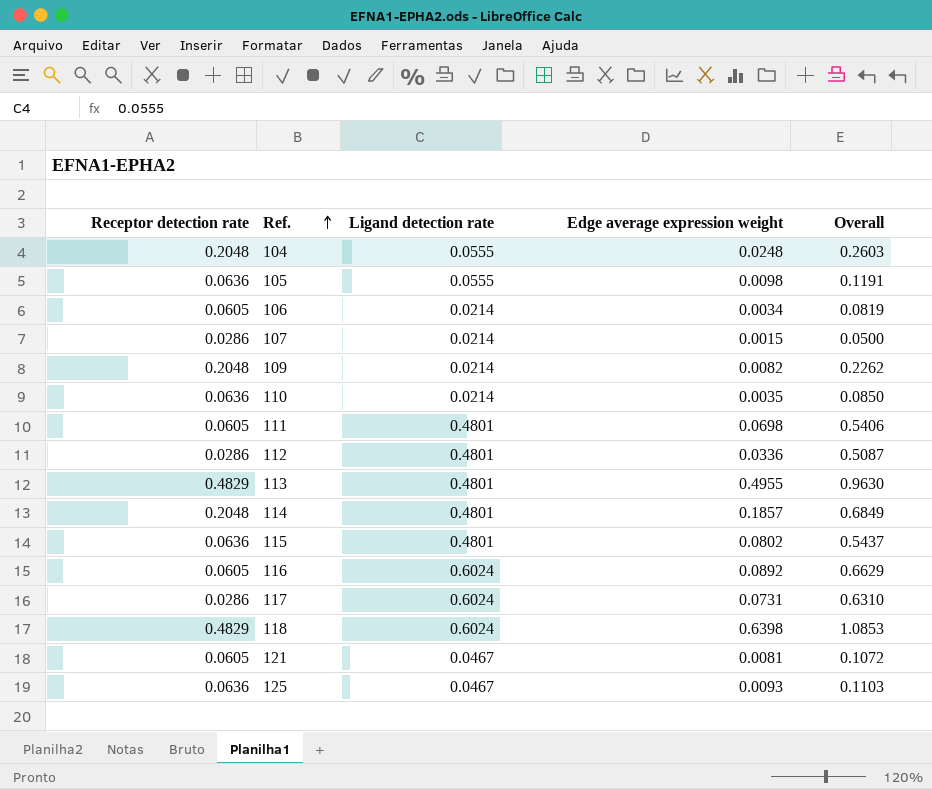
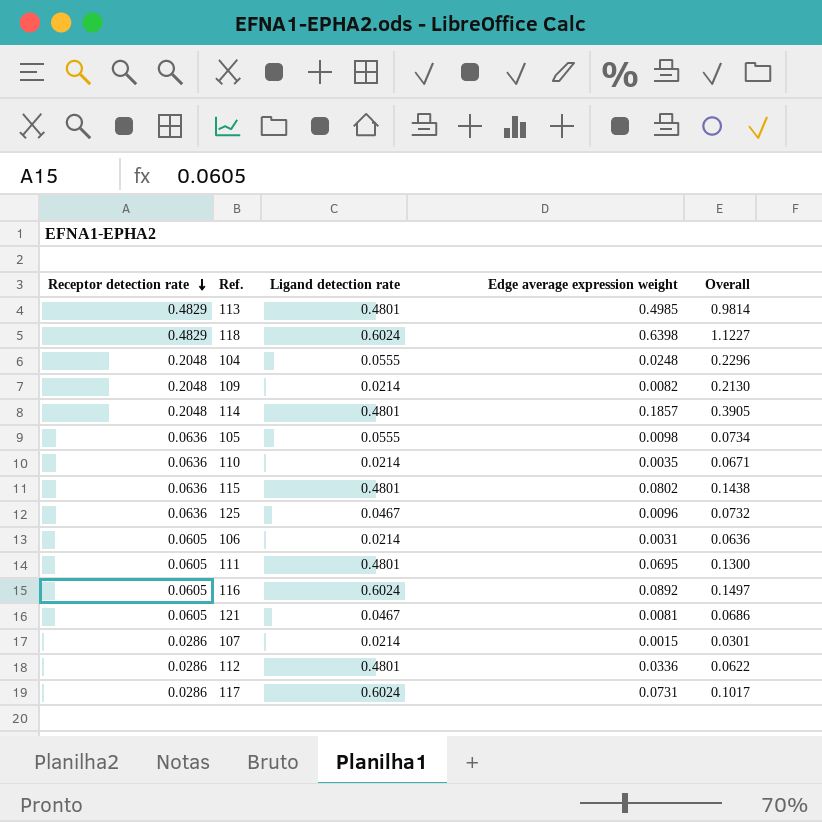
row order: Ref. ascending -> Receptor detection rate descending
column Overall | formula: [Receptor detection rate] + [Ligand detection rate] -> [Receptor detection rate] + [Edge average expression weight]
113 | Edge average expression weight: 0.4955 -> 0.4985
125 | Edge average expression weight: 0.0093 -> 0.0096
106 | Edge average expression weight: 0.0034 -> 0.0031
111 | Edge average expression weight: 0.0698 -> 0.0695

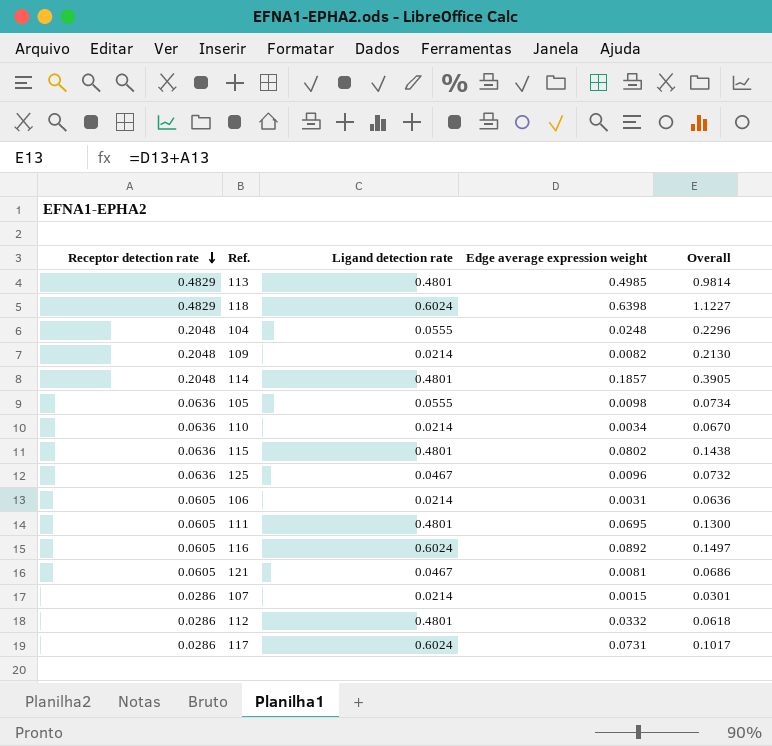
110 | Edge average expression weight: 0.0035 -> 0.0034
110 | Overall: 0.0671 -> 0.0670
112 | Edge average expression weight: 0.0336 -> 0.0332
112 | Overall: 0.0622 -> 0.0618

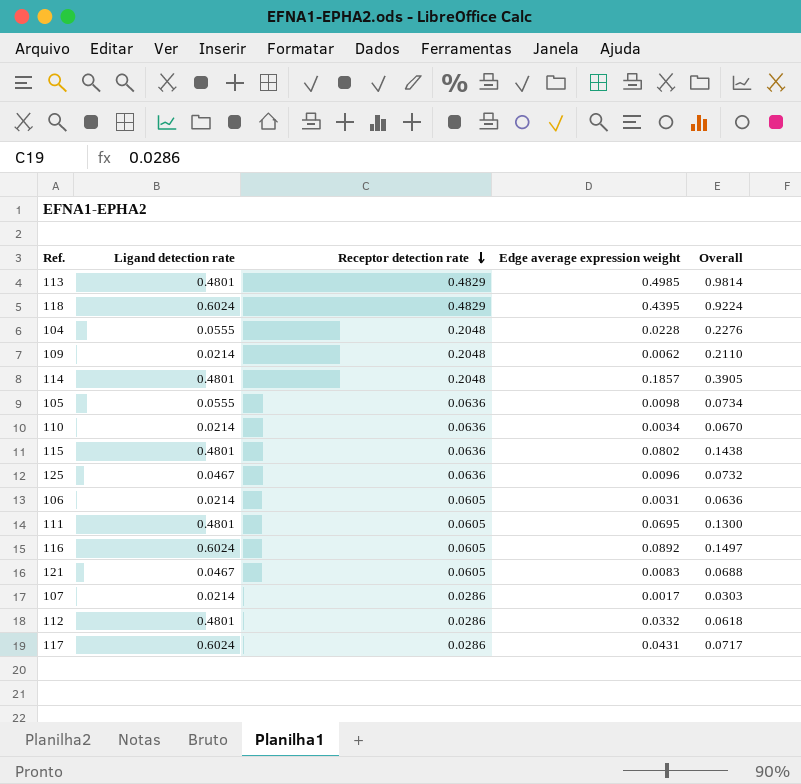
column Receptor detection rate | position: 1 -> 3
118 | Edge average expression weight: 0.6398 -> 0.4395
118 | Overall: 1.1227 -> 0.9224
104 | Edge average expression weight: 0.0248 -> 0.0228
104 | Overall: 0.2296 -> 0.2276
109 | Edge average expression weight: 0.0082 -> 0.0062
109 | Overall: 0.2130 -> 0.2110
121 | Edge average expression weight: 0.0081 -> 0.0083
121 | Overall: 0.0686 -> 0.0688
107 | Edge average expression weight: 0.0015 -> 0.0017
107 | Overall: 0.0301 -> 0.0303
117 | Edge average expression weight: 0.0731 -> 0.0431
117 | Overall: 0.1017 -> 0.0717

